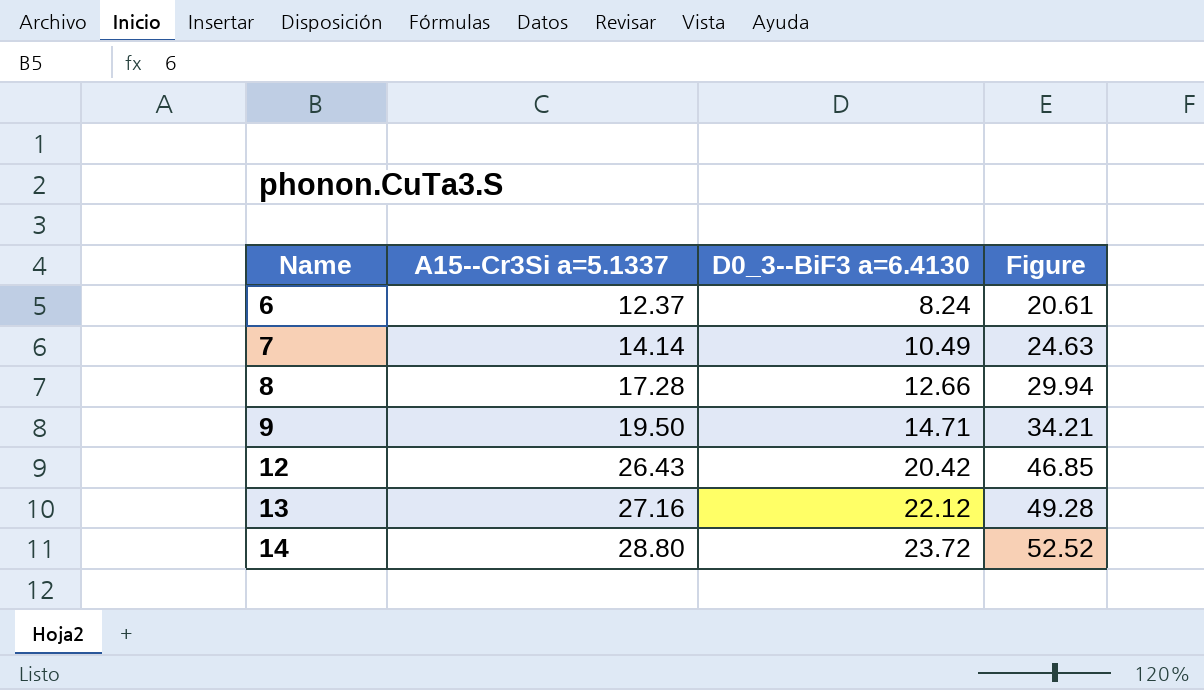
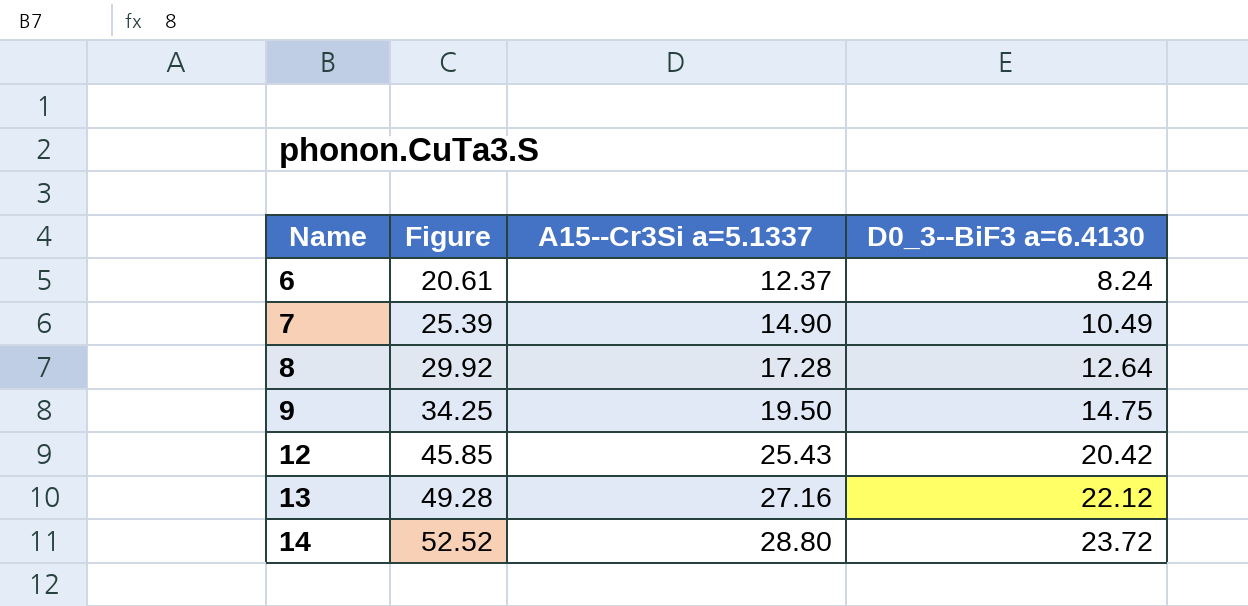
column Figure | position: 4 -> 2
7 | Figure: 24.63 -> 25.39
7 | A15--Cr3Si a=5.1337: 14.14 -> 14.90
8 | Figure: 29.94 -> 29.92
8 | D0_3--BiF3 a=6.4130: 12.66 -> 12.64
9 | Figure: 34.21 -> 34.25
9 | D0_3--BiF3 a=6.4130: 14.71 -> 14.75
12 | Figure: 46.85 -> 45.85
12 | A15--Cr3Si a=5.1337: 26.43 -> 25.43

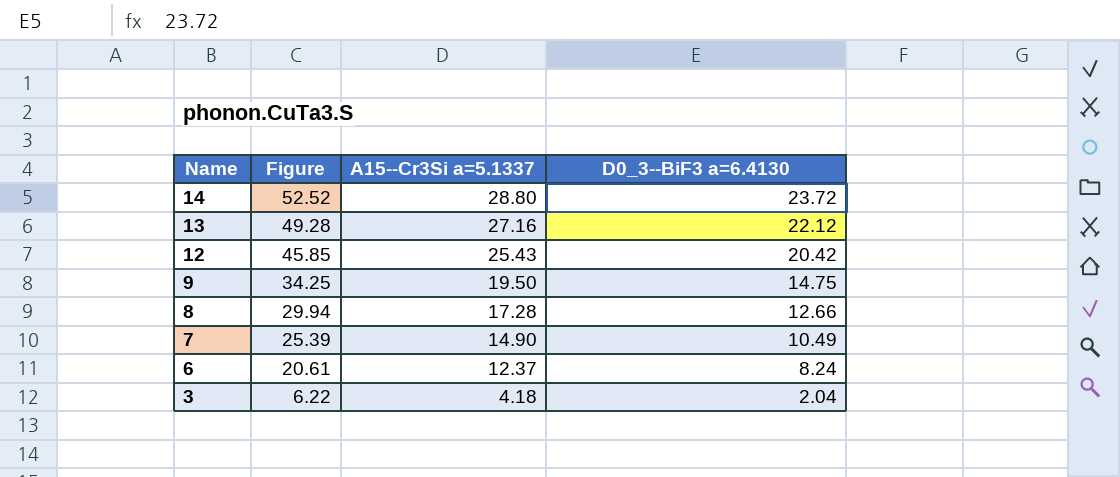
row order: Name ascending -> Name descending
8 | Figure: 29.92 -> 29.94
8 | D0_3--BiF3 a=6.4130: 12.64 -> 12.66
row 3: none -> 6.22 | 4.18 | 2.04

